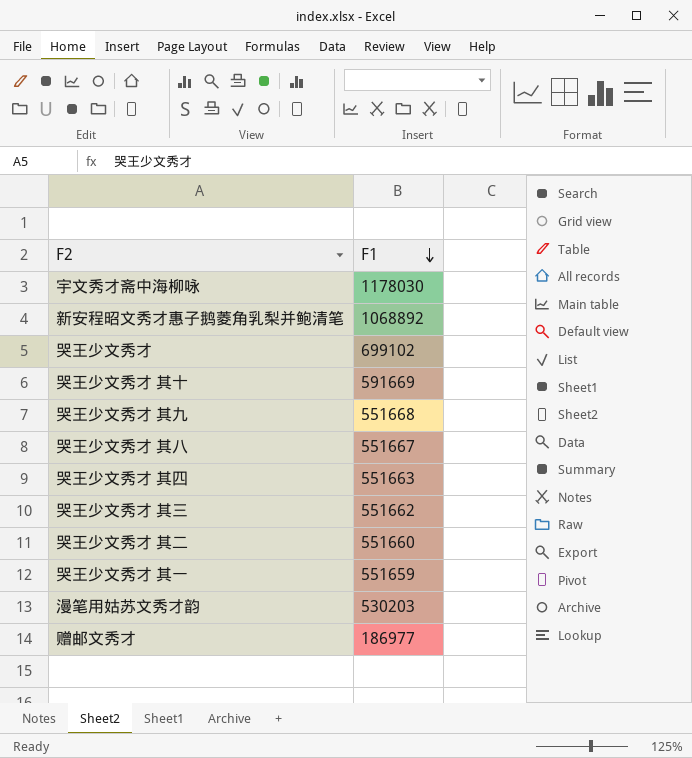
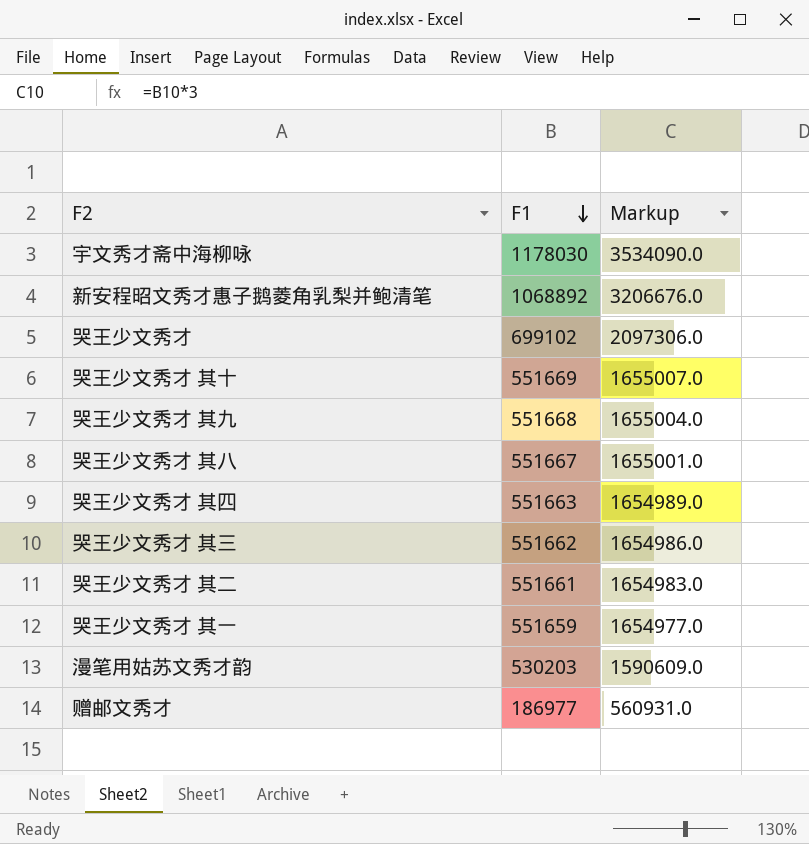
column Markup | formula: none -> [F1] * 3
哭王少文秀才 其十 | F1: 591669 -> 551669
哭王少文秀才 其二 | F1: 551660 -> 551661

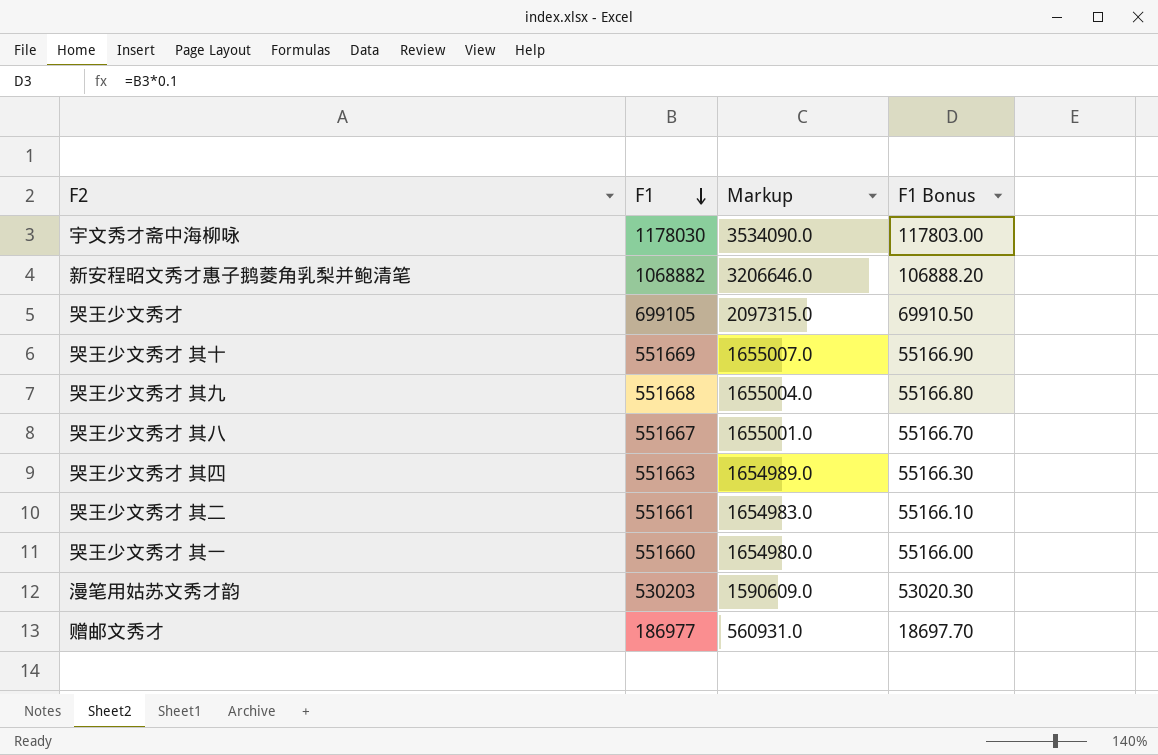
column F1 Bonus | formula: none -> [F1] * 0.1
row 哭王少文秀才 其三: 551662 | 1654986.0 -> none
新安程昭文秀才惠子鹅菱角乳梨并鲍清笔 | F1: 1068892 -> 1068882
新安程昭文秀才惠子鹅菱角乳梨并鲍清笔 | Markup: 3206676.0 -> 3206646.0
哭王少文秀才 | F1: 699102 -> 699105
哭王少文秀才 | Markup: 2097306.0 -> 2097315.0
哭王少文秀才 其一 | F1: 551659 -> 551660
哭王少文秀才 其一 | Markup: 1654977.0 -> 1654980.0

